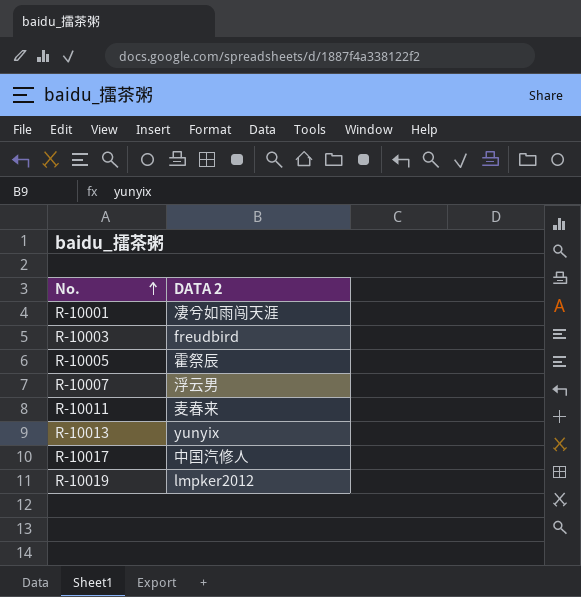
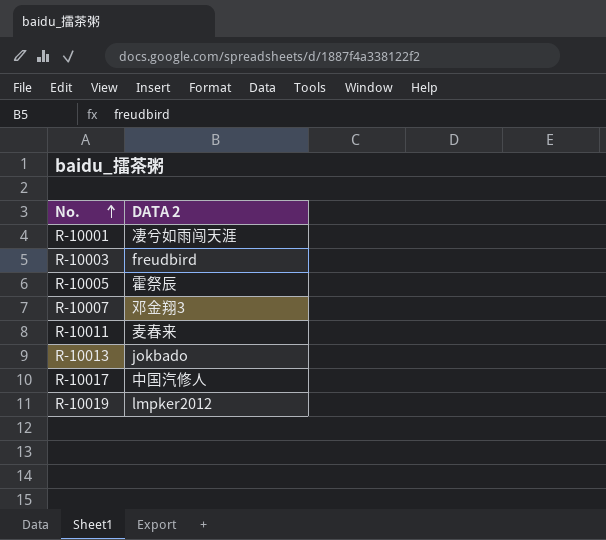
R-10007 | DATA 2: 浮云男 -> 邓金翔3
R-10013 | DATA 2: yunyix -> jokbado

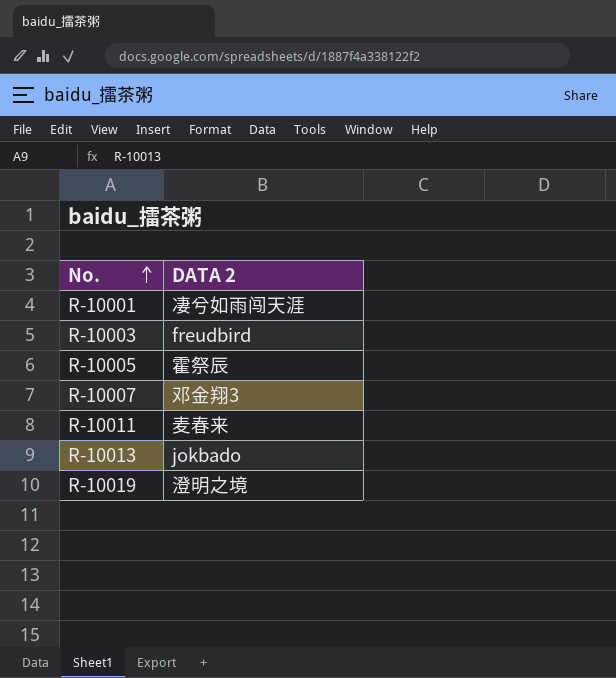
row R-10017: 中国汽修人 -> none
R-10019 | DATA 2: lmpker2012 -> 澄明之境

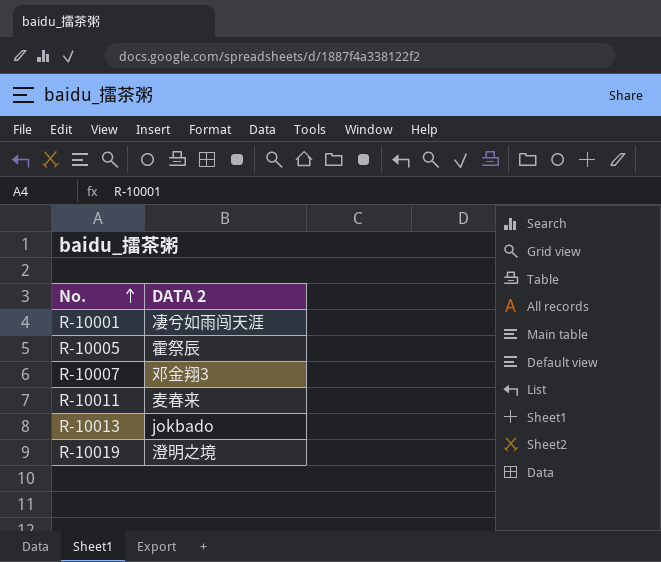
row R-10003: freudbird -> none

